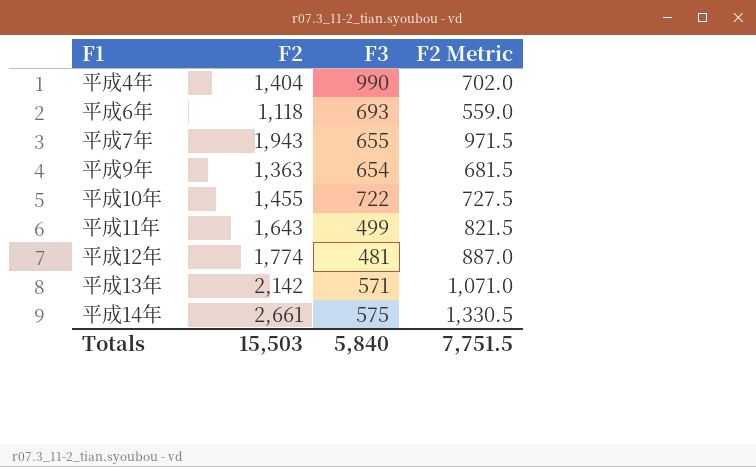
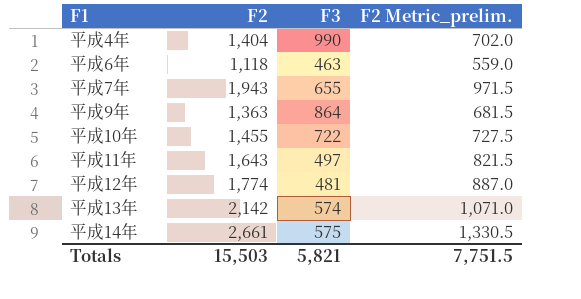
column name: F2 Metric -> F2 Metric_prelim.
平成6年 | F3: 693 -> 463
平成9年 | F3: 654 -> 864
平成11年 | F3: 499 -> 497
平成13年 | F3: 571 -> 574
Totals | F3: 5,840 -> 5,821

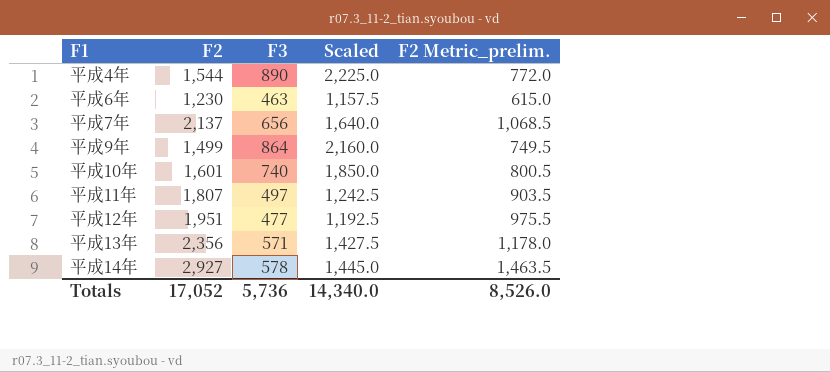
column Scaled | formula: none -> [F3] * 2.5
平成4年 | F2: 1,404 -> 1,544
平成4年 | F3: 990 -> 890
平成4年 | F2 Metric_prelim.: 702.0 -> 772.0
平成6年 | F2: 1,118 -> 1,230
平成6年 | F2 Metric_prelim.: 559.0 -> 615.0
平成7年 | F2: 1,943 -> 2,137
平成7年 | F3: 655 -> 656
平成7年 | F2 Metric_prelim.: 971.5 -> 1,068.5
平成9年 | F2: 1,363 -> 1,499
平成9年 | F2 Metric_prelim.: 681.5 -> 749.5
平成10年 | F2: 1,455 -> 1,601
平成10年 | F3: 722 -> 740
平成10年 | F2 Metric_prelim.: 727.5 -> 800.5
平成11年 | F2: 1,643 -> 1,807
平成11年 | F2 Metric_prelim.: 821.5 -> 903.5
平成12年 | F2: 1,774 -> 1,951
平成12年 | F3: 481 -> 477
平成12年 | F2 Metric_prelim.: 887.0 -> 975.5
平成13年 | F2: 2,142 -> 2,356
平成13年 | F3: 574 -> 571
平成13年 | F2 Metric_prelim.: 1,071.0 -> 1,178.0
平成14年 | F2: 2,661 -> 2,927
平成14年 | F3: 575 -> 578
平成14年 | F2 Metric_prelim.: 1,330.5 -> 1,463.5
Totals | F2: 15,503 -> 17,052
Totals | F3: 5,821 -> 5,736
Totals | F2 Metric_prelim.: 7,751.5 -> 8,526.0

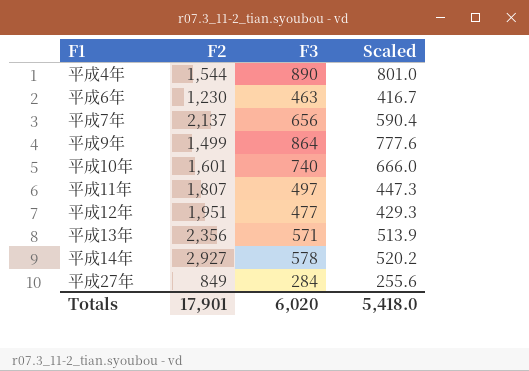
column F2 Metric_prelim. | formula: [F2] * 0.5 -> none
column Scaled | formula: [F3] * 2.5 -> [F3] * 0.9
row 平成27年: none -> 849 | 284 | 255.6
Totals | F2: 17,052 -> 17,901
Totals | F3: 5,736 -> 6,020
Totals | Scaled: 14,340.0 -> 5,418.0

